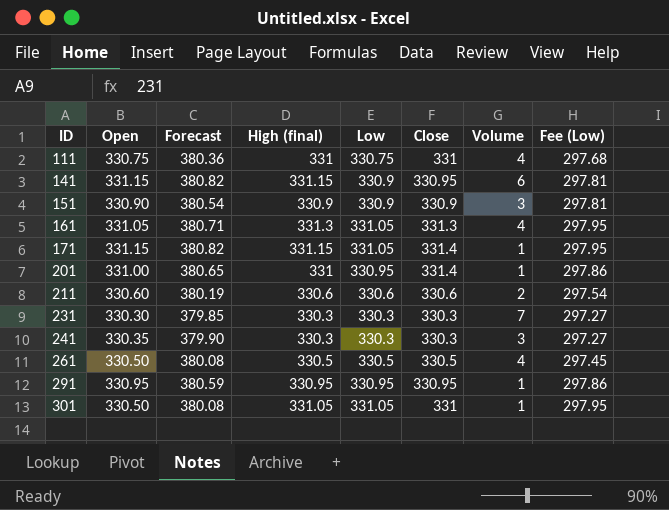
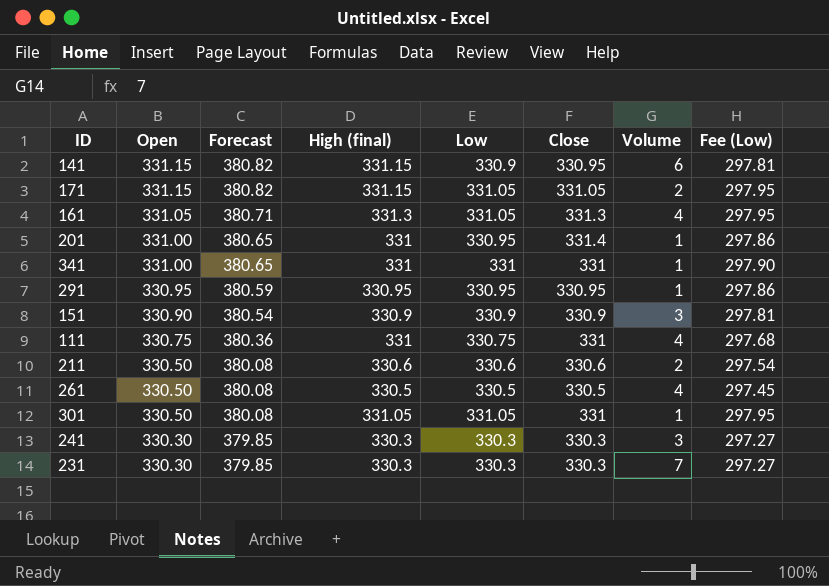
row order: ID ascending -> Open descending
171 | Close: 331.4 -> 331.05
171 | Volume: 1 -> 2
row 341: none -> 331.00 | 380.65 | 331 | 331 | 331 | 1 | 297.90
211 | Open: 330.60 -> 330.50
211 | Forecast: 380.19 -> 380.08
241 | Open: 330.35 -> 330.30
241 | Forecast: 379.90 -> 379.85

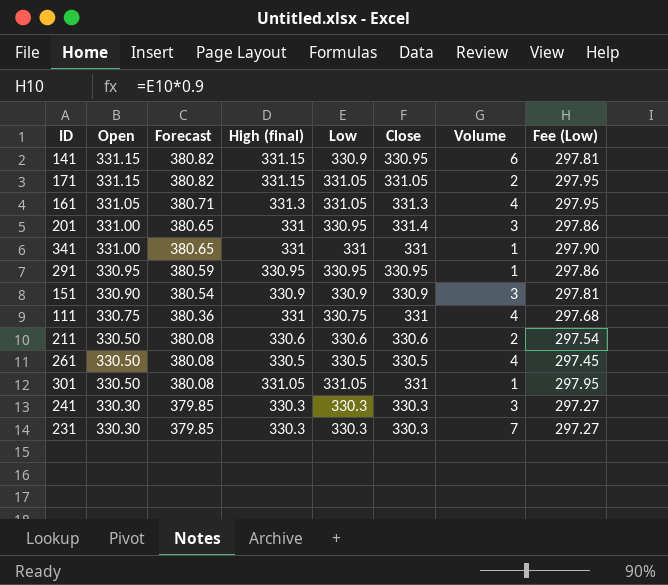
201 | Volume: 1 -> 3

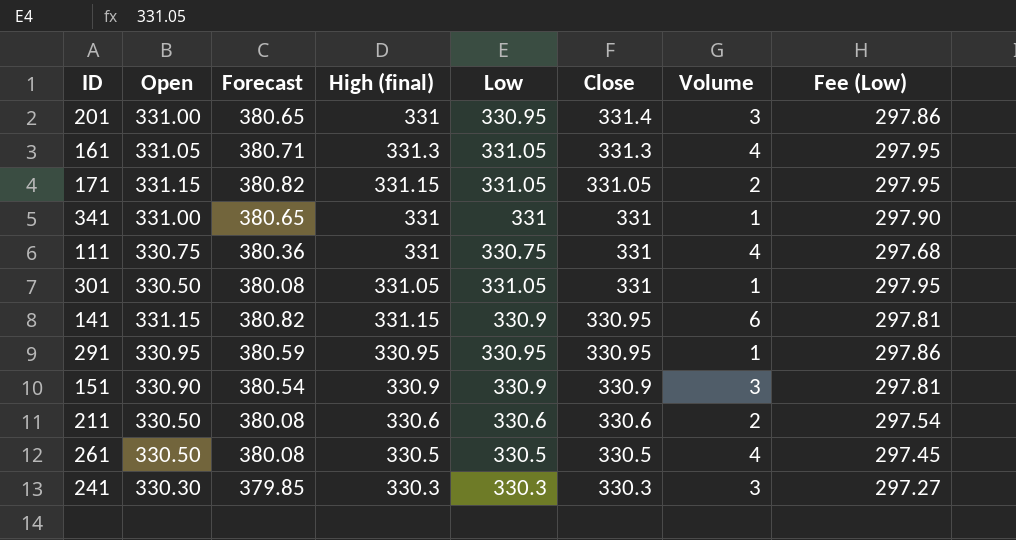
row order: Open descending -> Close descending
row 231: 330.30 | 379.85 | 330.3 | 330.3 | 330.3 | 7 | 297.27 -> none

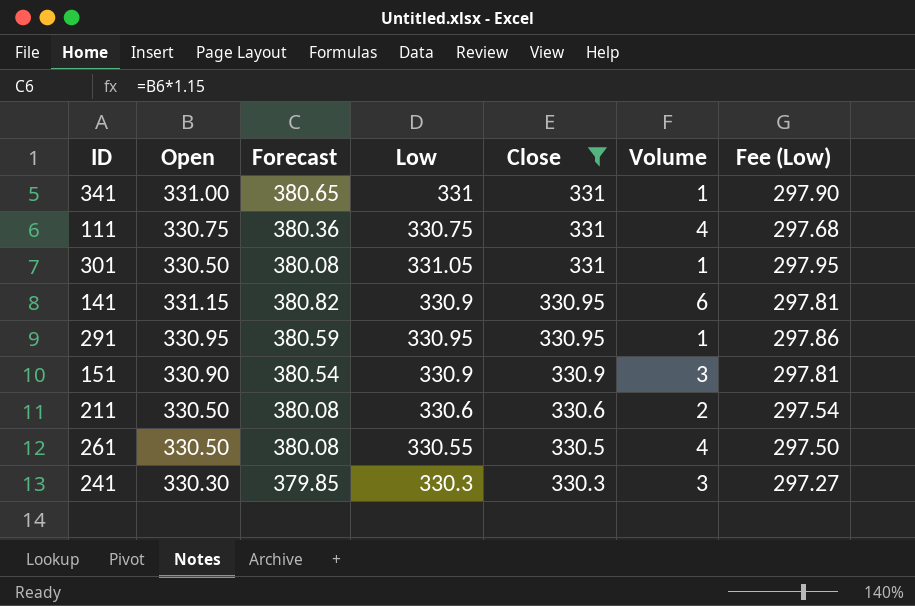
filter: none -> Close <= 331
column High (final) | position: 4 -> none
261 | Low: 330.5 -> 330.55
261 | Fee (Low): 297.45 -> 297.50

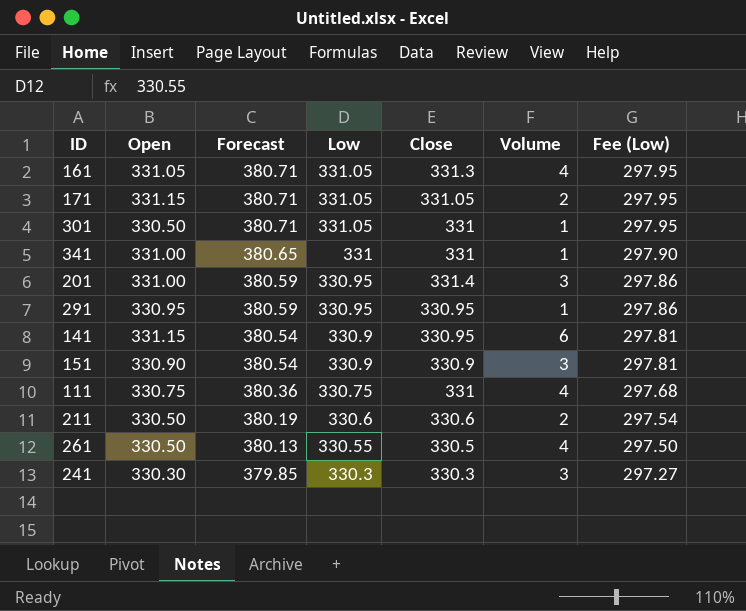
filter: Close <= 331 -> none
row order: Close descending -> Forecast descending
column Forecast | formula: [Open] * 1.15 -> [Low] * 1.15

